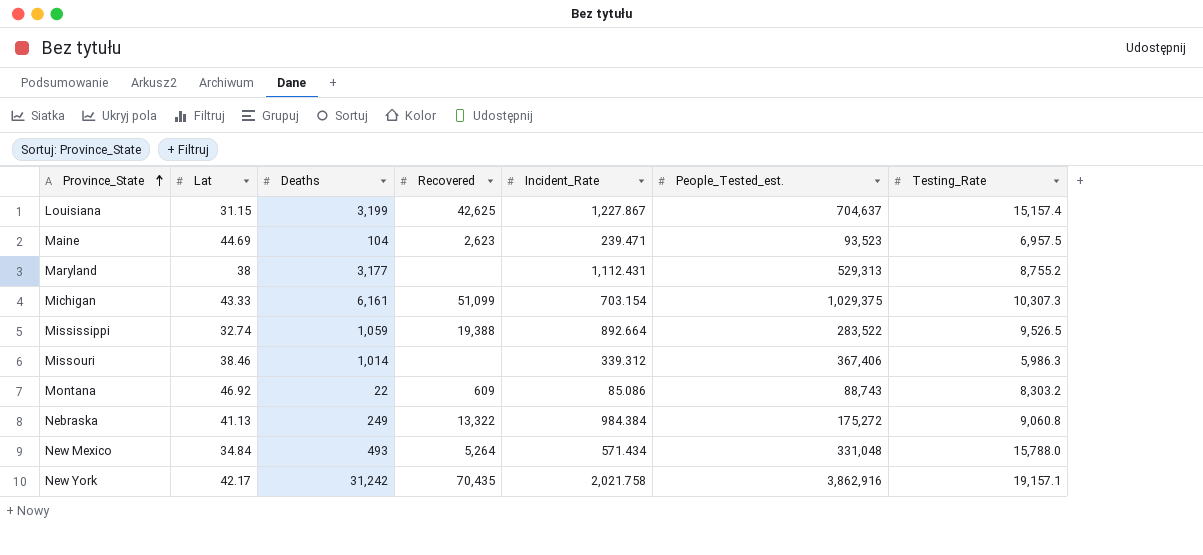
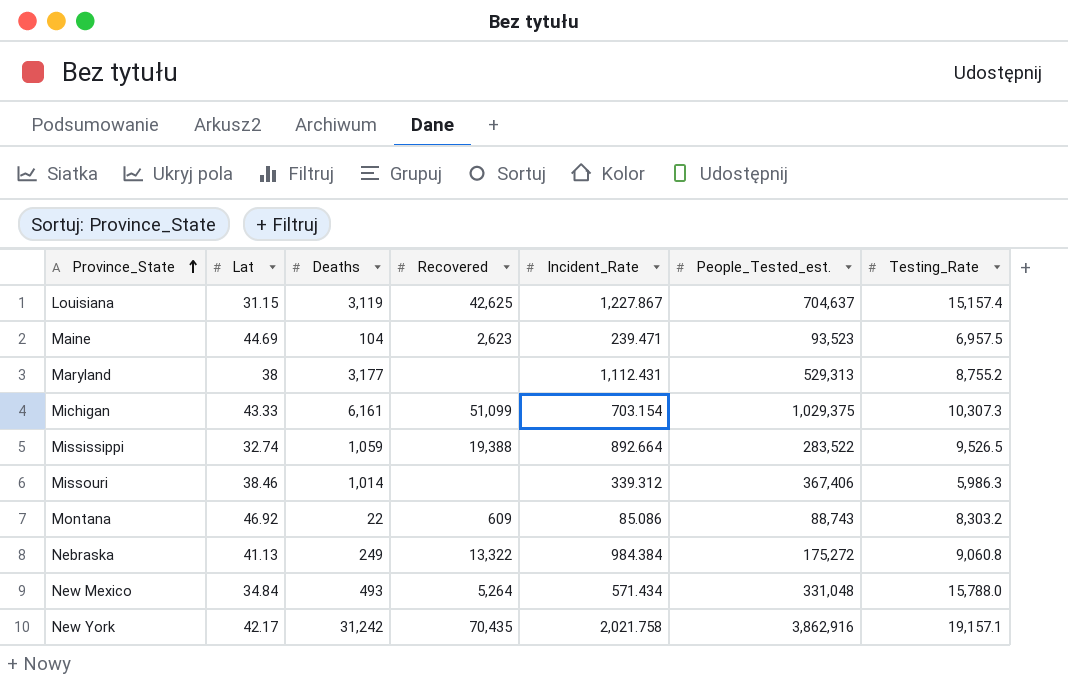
Louisiana | Deaths: 3,199 -> 3,119

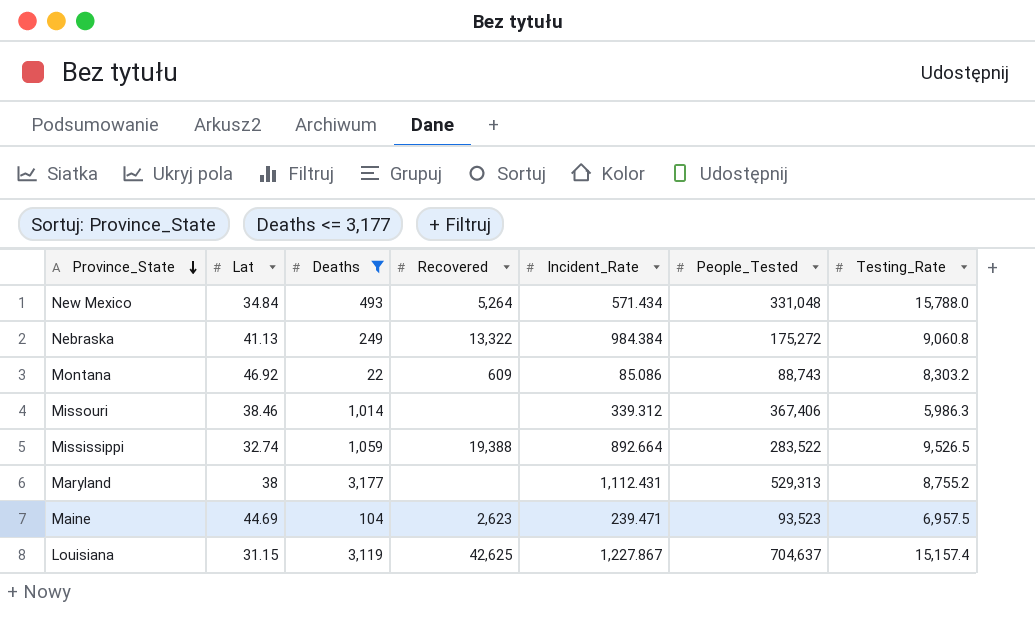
filter: none -> Deaths <= 3,177
row order: Province_State ascending -> Province_State descending
column name: People_Tested_est. -> People_Tested

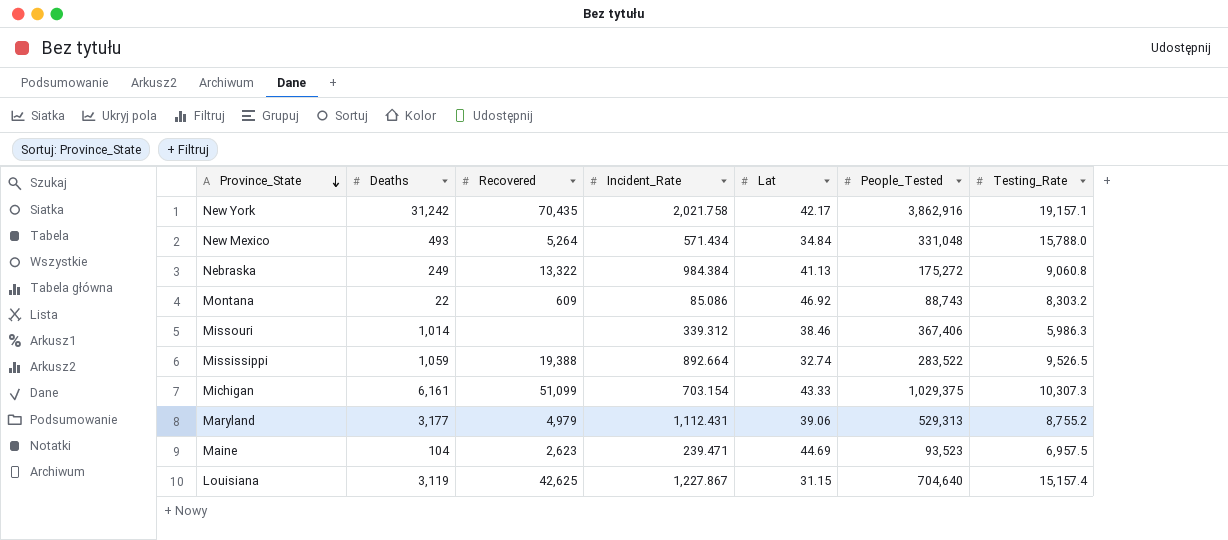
filter: Deaths <= 3,177 -> none
column Lat | position: 2 -> 5
Maryland | Recovered: none -> 4,979
Maryland | Lat: 38 -> 39.06
Louisiana | People_Tested: 704,637 -> 704,640

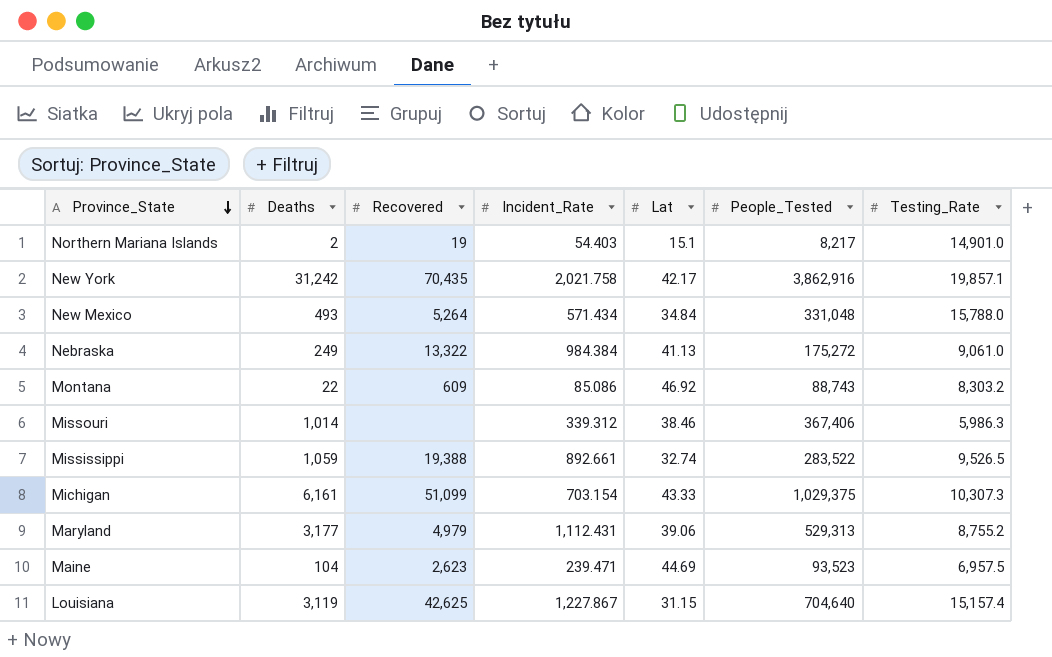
row Northern Mariana Islands: none -> 2 | 19 | 54.403 | 15.1 | 8,217 | 14,901.0
New York | Testing_Rate: 19,157.1 -> 19,857.1
Nebraska | Testing_Rate: 9,060.8 -> 9,061.0
Mississippi | Incident_Rate: 892.664 -> 892.661

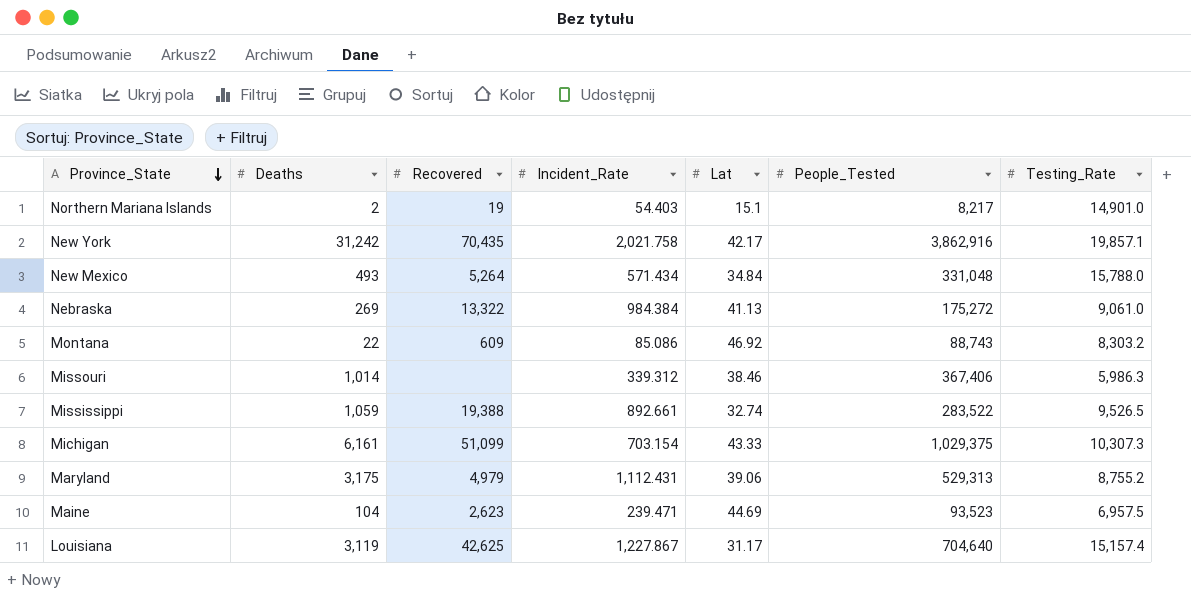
Nebraska | Deaths: 249 -> 269
Maryland | Deaths: 3,177 -> 3,175
Louisiana | Lat: 31.15 -> 31.17

